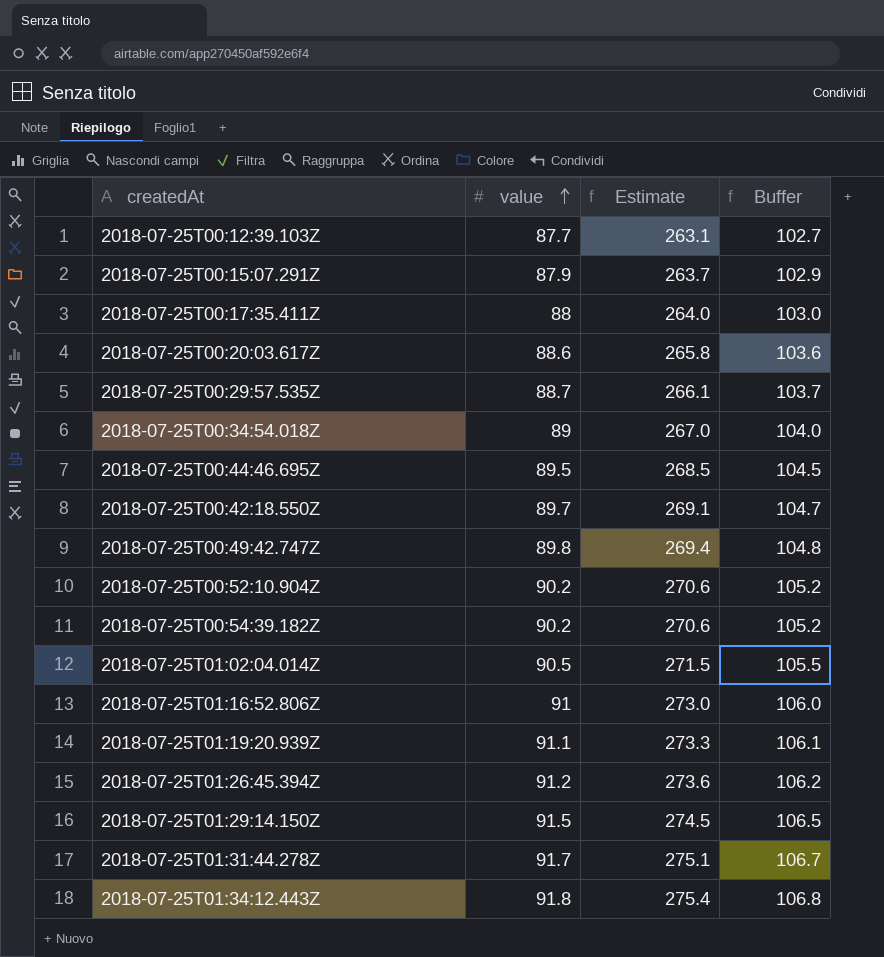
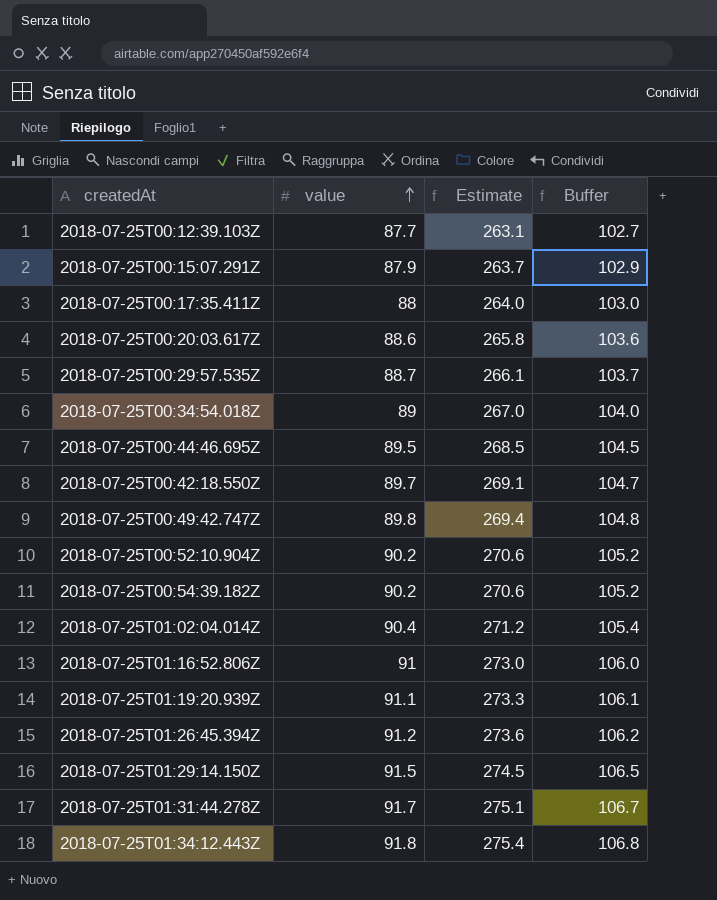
2018-07-25T01:02:04.014Z | value: 90.5 -> 90.4
2018-07-25T01:02:04.014Z | Estimate: 271.5 -> 271.2
2018-07-25T01:02:04.014Z | Buffer: 105.5 -> 105.4

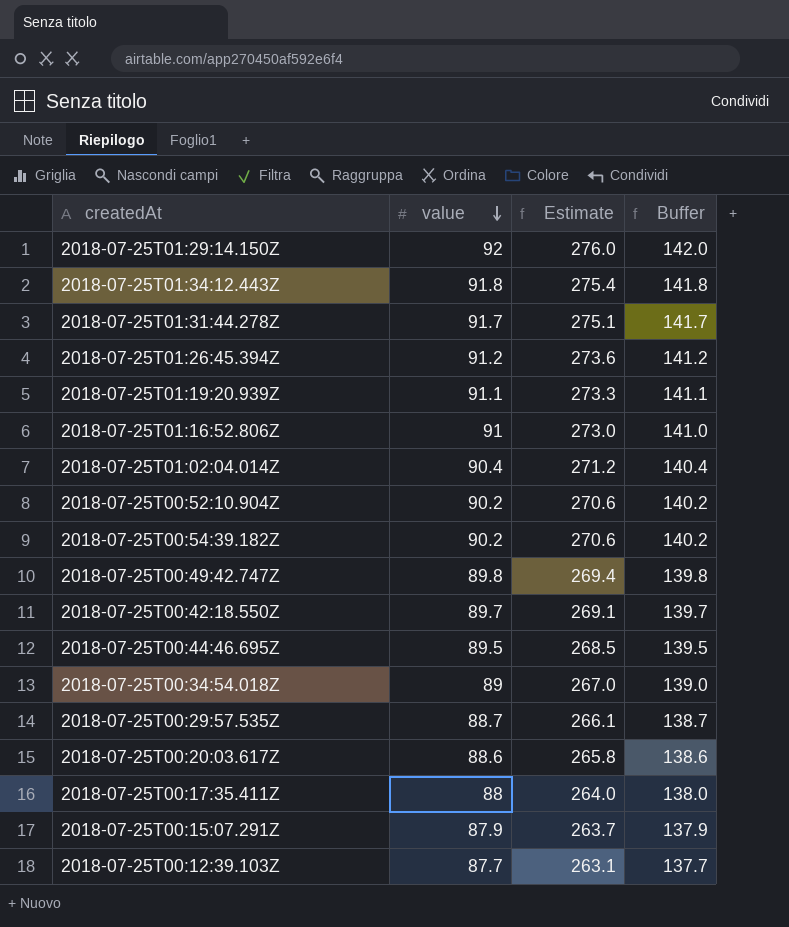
row order: value ascending -> value descending
column Buffer | formula: [value] + 15 -> [value] + 50
2018-07-25T01:29:14.150Z | value: 91.5 -> 92
2018-07-25T01:29:14.150Z | Estimate: 274.5 -> 276.0

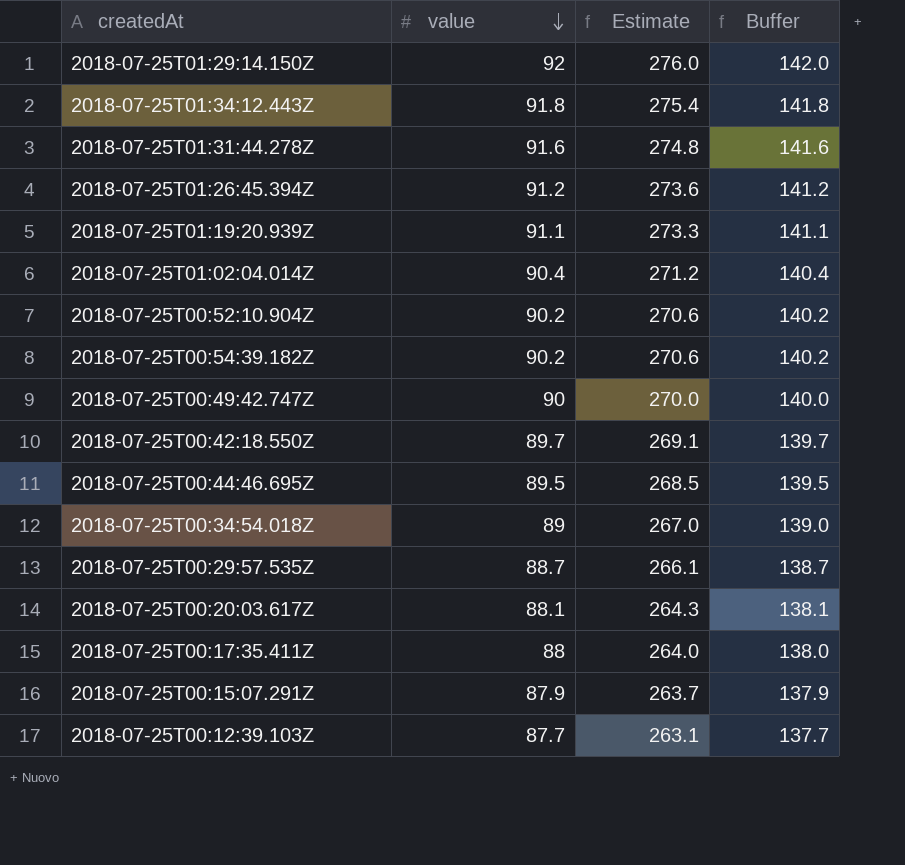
row 2018-07-25T01:16:52.806Z: 91 | 273.0 | 141.0 -> none
2018-07-25T01:31:44.278Z | value: 91.7 -> 91.6
2018-07-25T01:31:44.278Z | Estimate: 275.1 -> 274.8
2018-07-25T01:31:44.278Z | Buffer: 141.7 -> 141.6
2018-07-25T00:49:42.747Z | value: 89.8 -> 90
2018-07-25T00:49:42.747Z | Estimate: 269.4 -> 270.0
2018-07-25T00:49:42.747Z | Buffer: 139.8 -> 140.0
2018-07-25T00:20:03.617Z | value: 88.6 -> 88.1
2018-07-25T00:20:03.617Z | Estimate: 265.8 -> 264.3
2018-07-25T00:20:03.617Z | Buffer: 138.6 -> 138.1

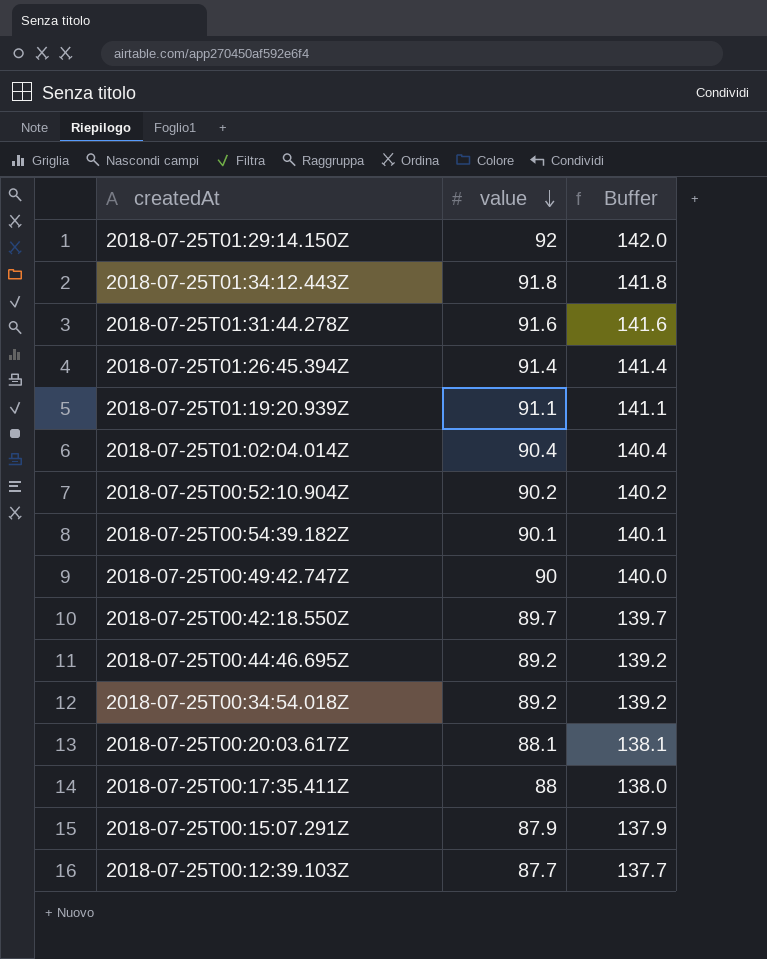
column Estimate | formula: [value] * 3 -> none
row 2018-07-25T00:29:57.535Z: 88.7 | 266.1 | 138.7 -> none
2018-07-25T01:26:45.394Z | value: 91.2 -> 91.4
2018-07-25T01:26:45.394Z | Buffer: 141.2 -> 141.4
2018-07-25T00:54:39.182Z | value: 90.2 -> 90.1
2018-07-25T00:54:39.182Z | Buffer: 140.2 -> 140.1
2018-07-25T00:44:46.695Z | value: 89.5 -> 89.2
2018-07-25T00:44:46.695Z | Buffer: 139.5 -> 139.2
2018-07-25T00:34:54.018Z | value: 89 -> 89.2
2018-07-25T00:34:54.018Z | Buffer: 139.0 -> 139.2

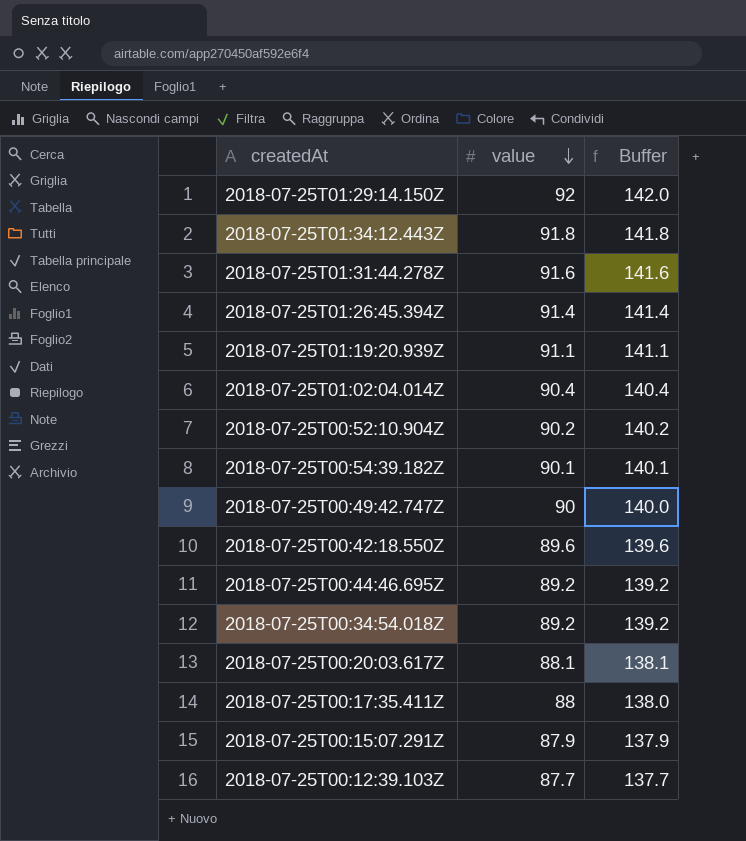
2018-07-25T00:42:18.550Z | value: 89.7 -> 89.6
2018-07-25T00:42:18.550Z | Buffer: 139.7 -> 139.6

